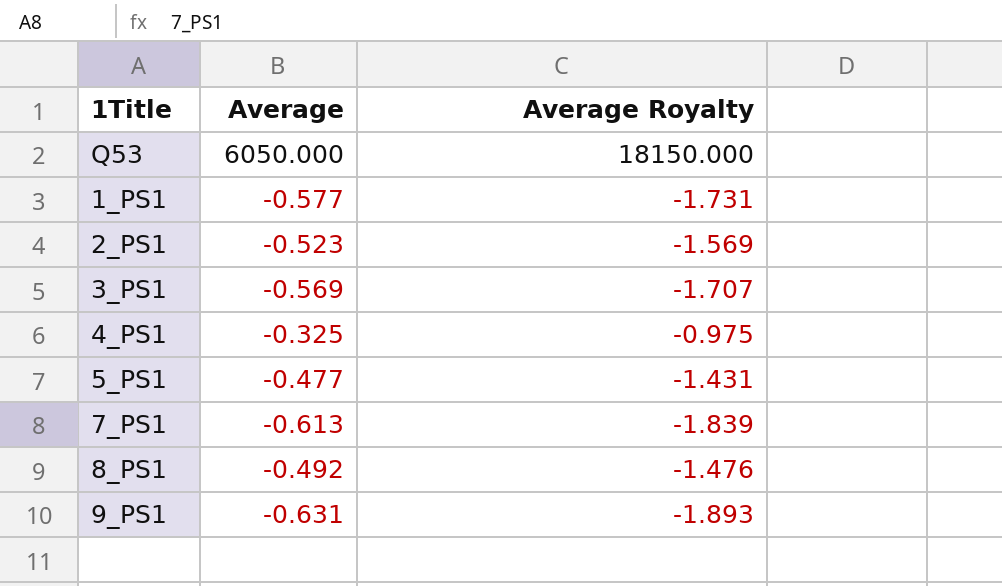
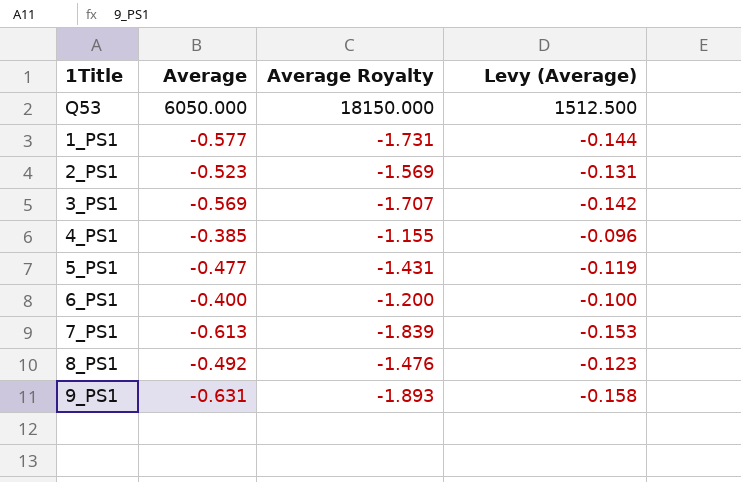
column Levy (Average) | formula: none -> [Average] * 0.25
4_PS1 | Average: -0.325 -> -0.385
4_PS1 | Average Royalty: -0.975 -> -1.155
row 6_PS1: none -> -0.400 | -1.200 | -0.100

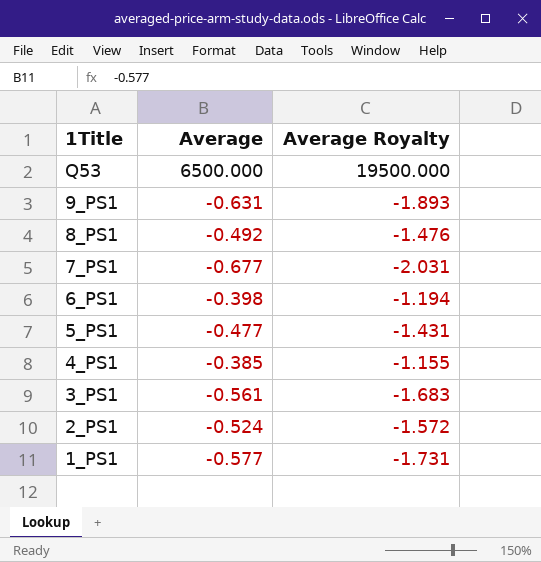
row order: none -> 1Title descending
column Levy (Average) | formula: [Average] * 0.25 -> none
Q53 | Average: 6050.000 -> 6500.000
Q53 | Average Royalty: 18150.000 -> 19500.000
7_PS1 | Average: -0.613 -> -0.677
7_PS1 | Average Royalty: -1.839 -> -2.031
6_PS1 | Average: -0.400 -> -0.398
6_PS1 | Average Royalty: -1.200 -> -1.194
3_PS1 | Average: -0.569 -> -0.561
3_PS1 | Average Royalty: -1.707 -> -1.683
2_PS1 | Average: -0.523 -> -0.524
2_PS1 | Average Royalty: -1.569 -> -1.572

